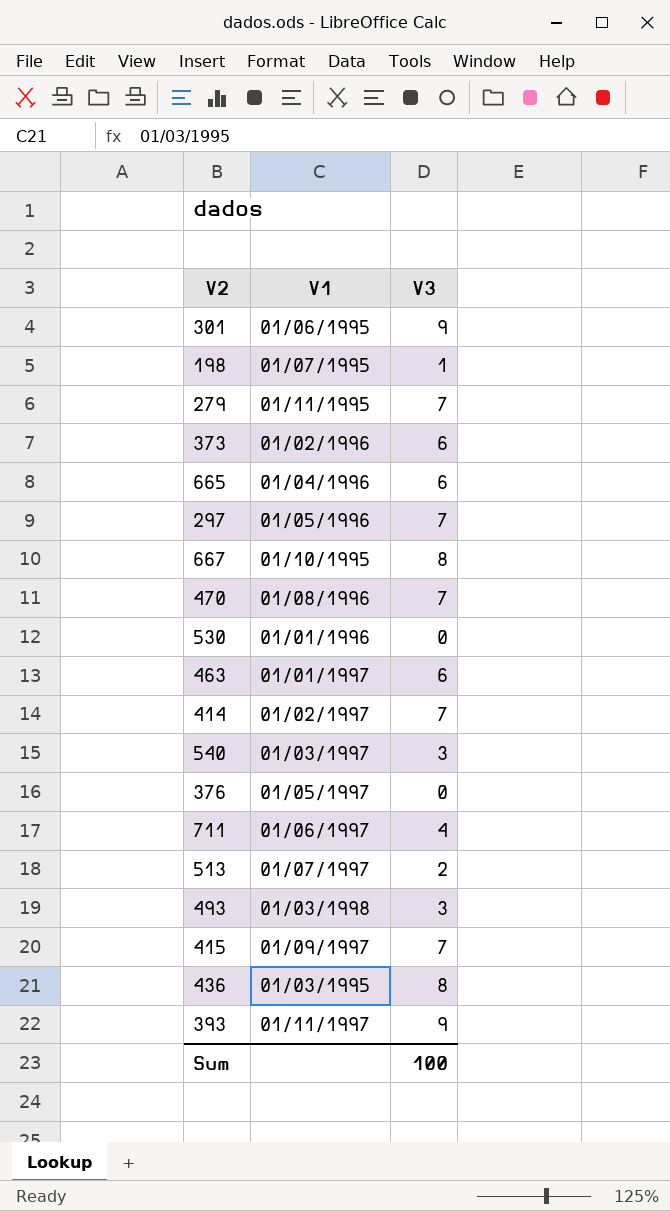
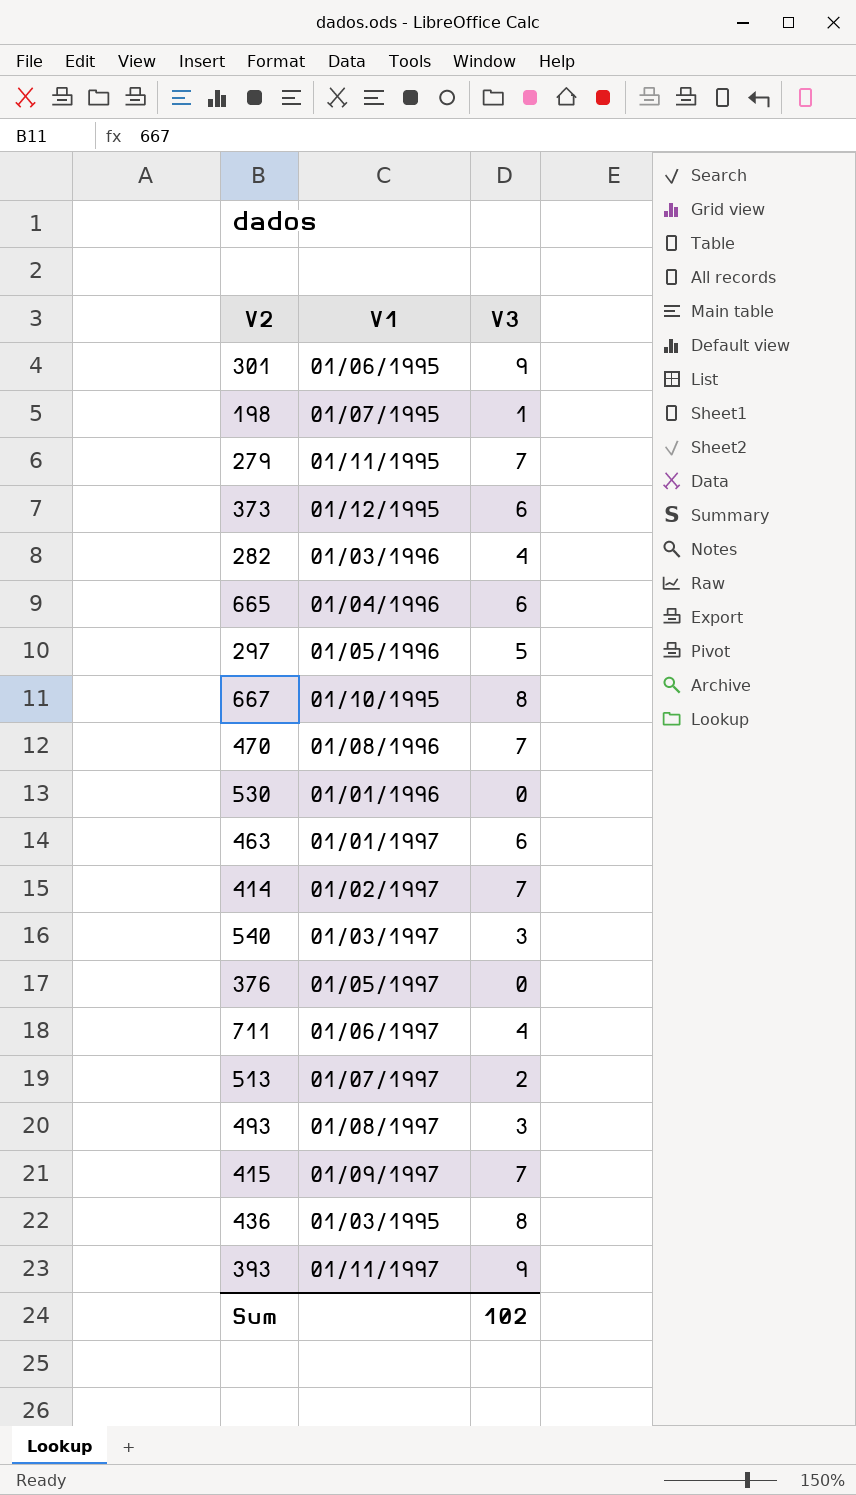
373 | V1: 01/02/1996 -> 01/12/1995
row 282: none -> 01/03/1996 | 4
297 | V3: 7 -> 5
493 | V1: 01/03/1998 -> 01/08/1997
Sum | V3: 100 -> 102

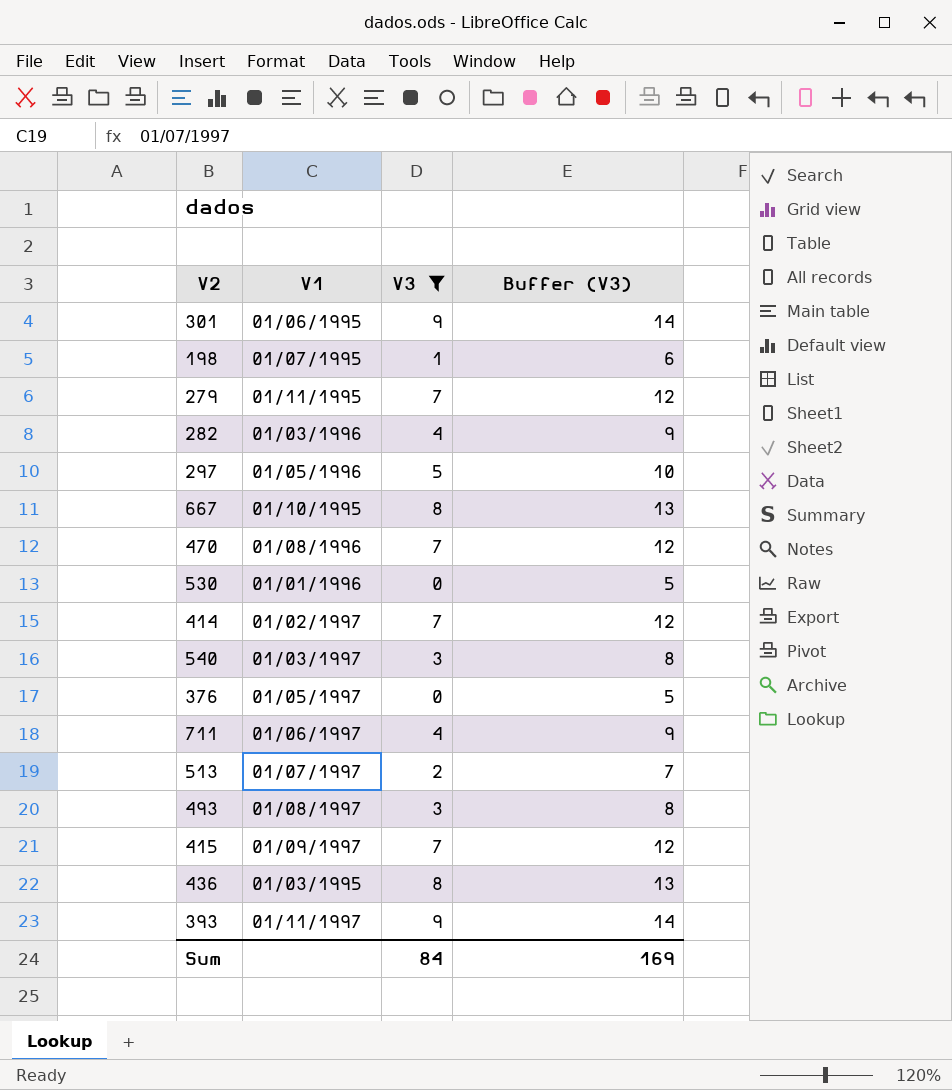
filter: none -> V3 != 6
column Buffer (V3) | formula: none -> [V3] + 5
Sum | V3: 102 -> 84

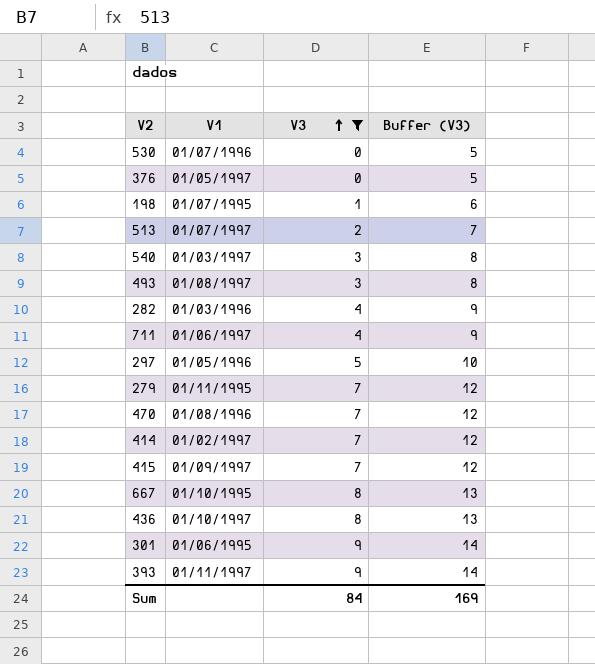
row order: none -> V3 ascending
530 | V1: 01/01/1996 -> 01/07/1996
436 | V1: 01/03/1995 -> 01/10/1997

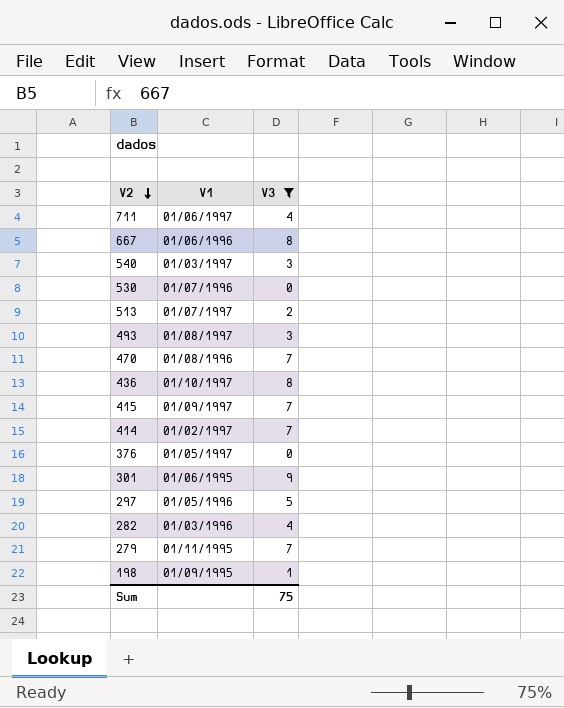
row order: V3 ascending -> V2 descending
column Buffer (V3) | formula: [V3] + 5 -> none
row 393: 01/11/1997 | 9 | 14 -> none
667 | V1: 01/10/1995 -> 01/06/1996
198 | V1: 01/07/1995 -> 01/09/1995
Sum | V3: 84 -> 75

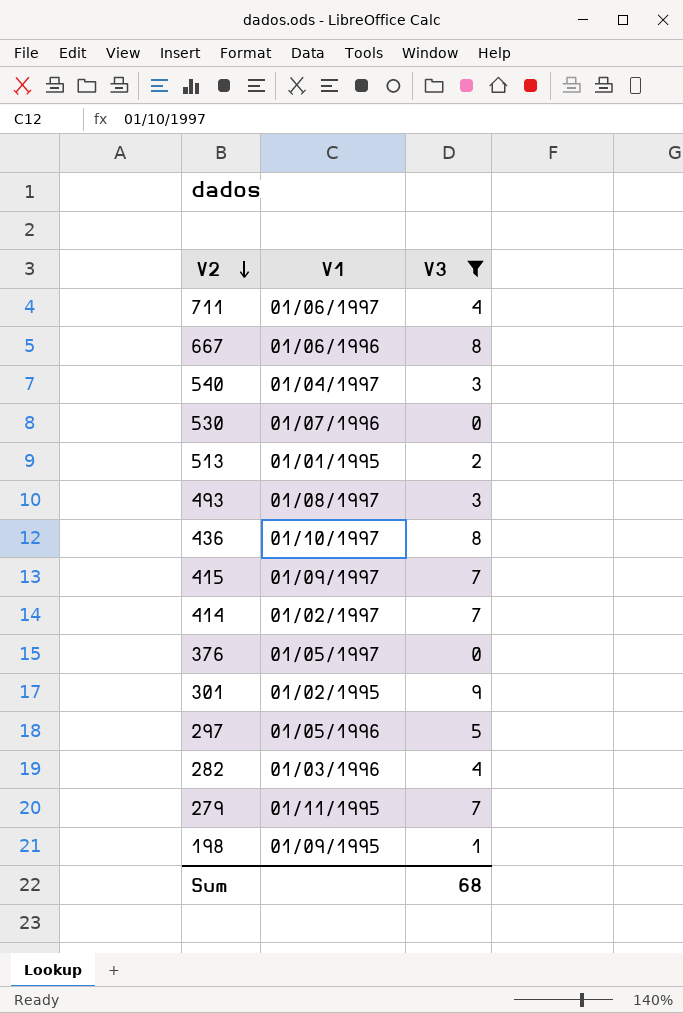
row 470: 01/08/1996 | 7 -> none
540 | V1: 01/03/1997 -> 01/04/1997
513 | V1: 01/07/1997 -> 01/01/1995
301 | V1: 01/06/1995 -> 01/02/1995
Sum | V3: 75 -> 68

